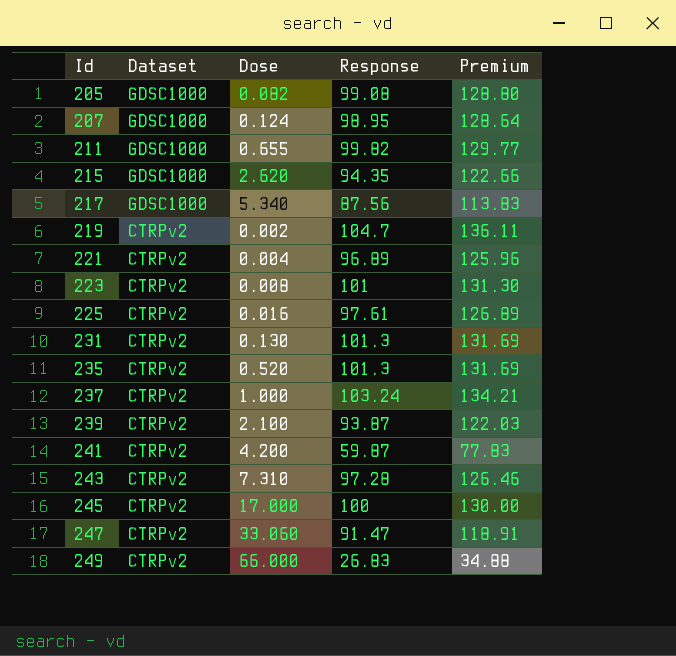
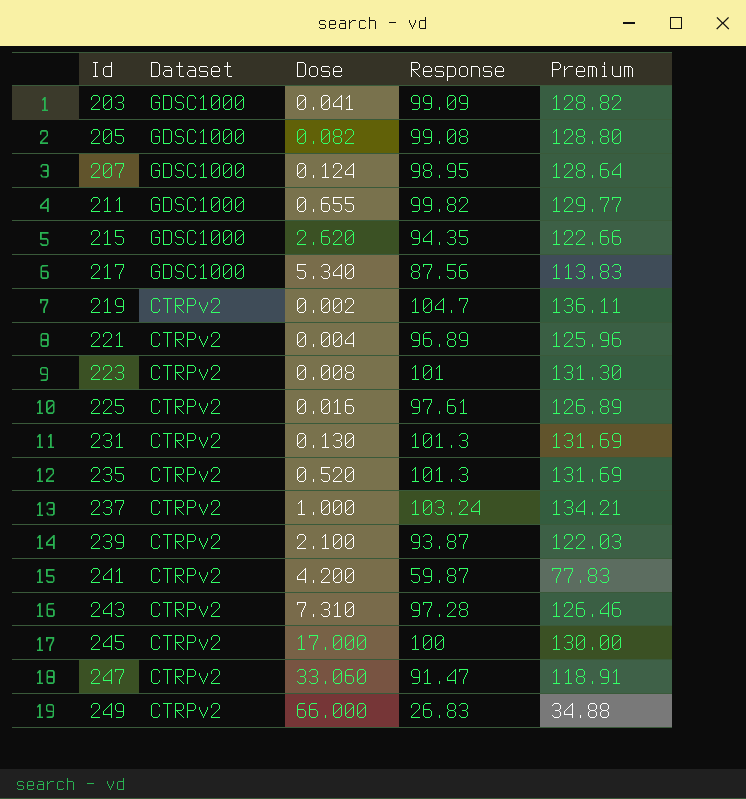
row 203: none -> GDSC1000 | 0.041 | 99.09 | 128.82

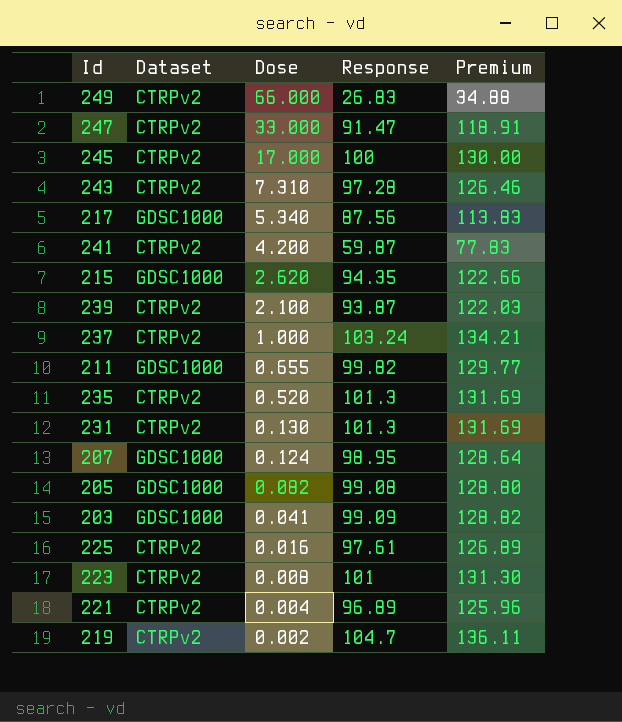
row order: Id ascending -> Dose descending
247 | Dose: 33.060 -> 33.000

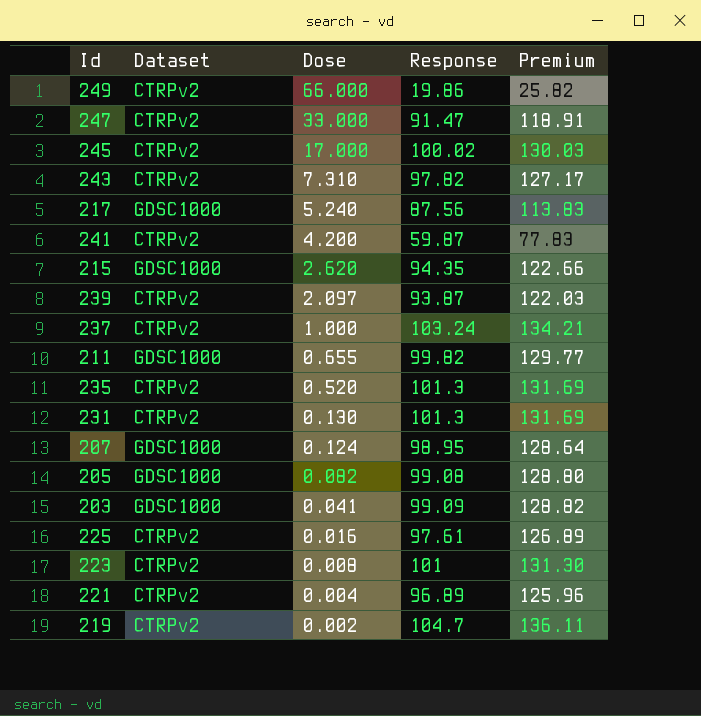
249 | Response: 26.83 -> 19.86
249 | Premium: 34.88 -> 25.82
245 | Response: 100 -> 100.02
245 | Premium: 130.00 -> 130.03
243 | Response: 97.28 -> 97.82
243 | Premium: 126.46 -> 127.17
217 | Dose: 5.340 -> 5.240
239 | Dose: 2.100 -> 2.097

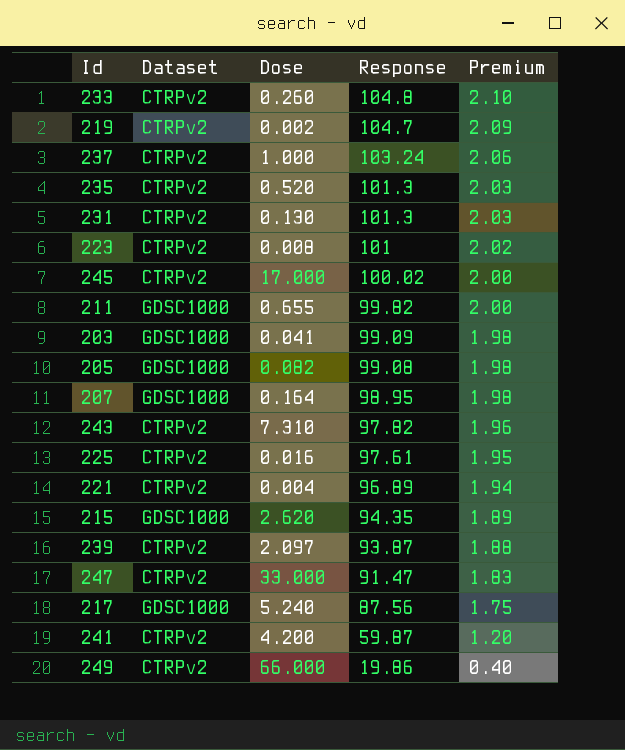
row order: Dose descending -> Response descending
column Premium | formula: [Response] * 1.3 -> [Response] * 0.02
row 233: none -> CTRPv2 | 0.260 | 104.8 | 2.10
207 | Dose: 0.124 -> 0.164

